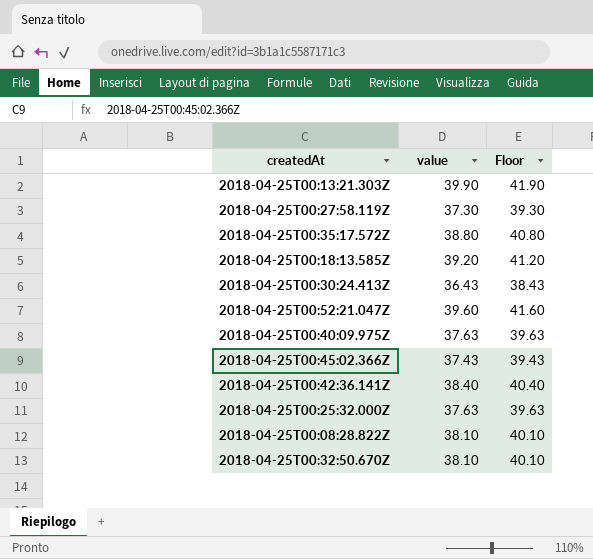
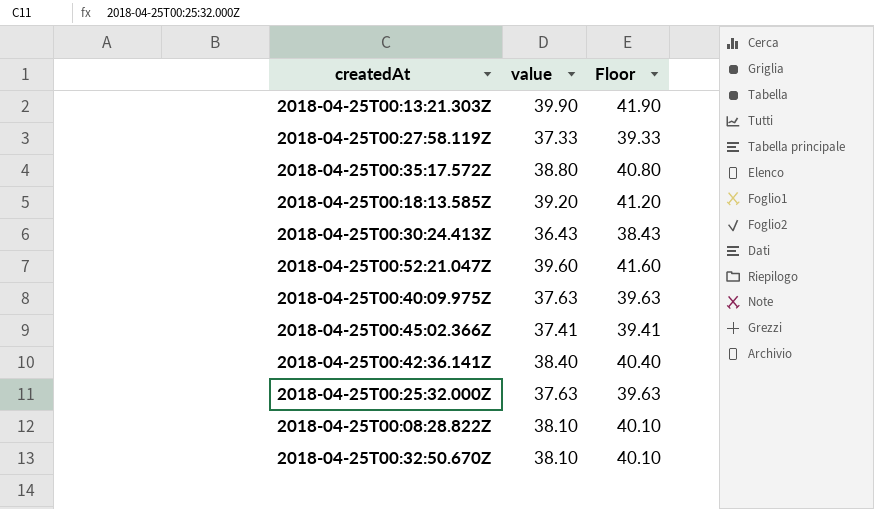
2018-04-25T00:27:58.119Z | value: 37.30 -> 37.33
2018-04-25T00:27:58.119Z | Floor: 39.30 -> 39.33
2018-04-25T00:45:02.366Z | value: 37.43 -> 37.41
2018-04-25T00:45:02.366Z | Floor: 39.43 -> 39.41

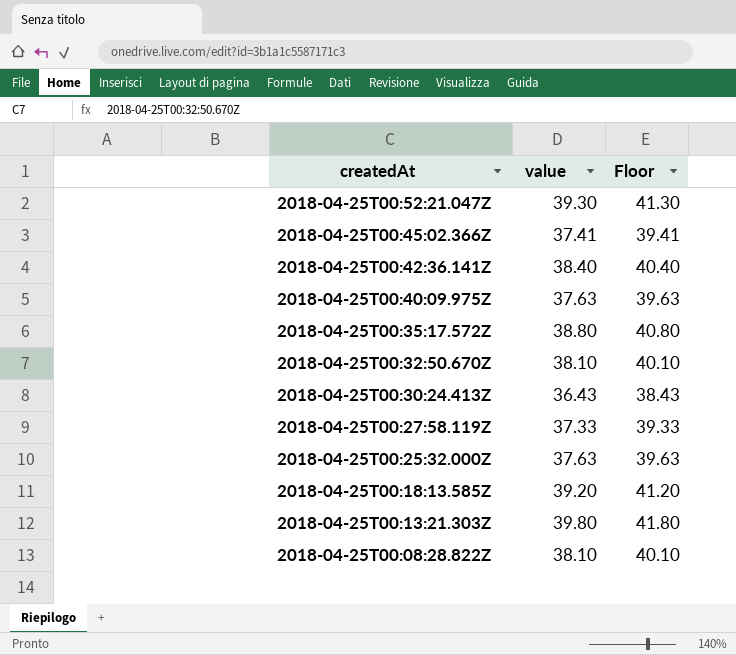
row order: none -> createdAt descending
2018-04-25T00:52:21.047Z | value: 39.60 -> 39.30
2018-04-25T00:52:21.047Z | Floor: 41.60 -> 41.30
2018-04-25T00:13:21.303Z | value: 39.90 -> 39.80
2018-04-25T00:13:21.303Z | Floor: 41.90 -> 41.80

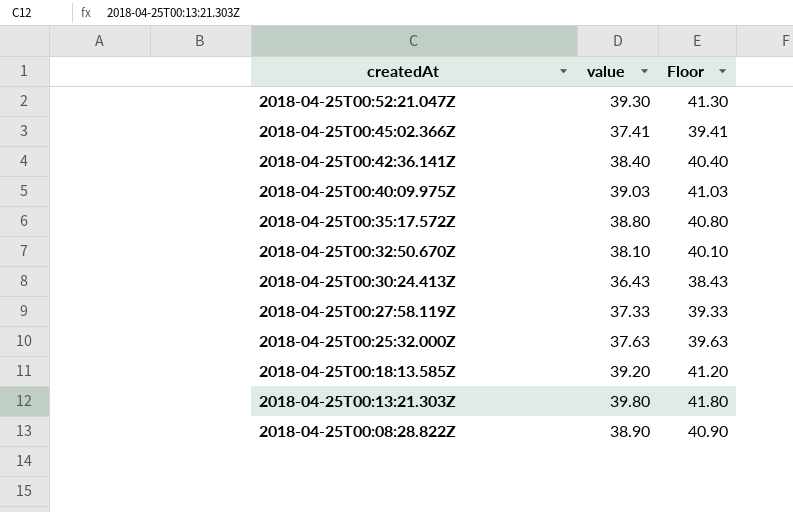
2018-04-25T00:40:09.975Z | value: 37.63 -> 39.03
2018-04-25T00:40:09.975Z | Floor: 39.63 -> 41.03
2018-04-25T00:08:28.822Z | value: 38.10 -> 38.90
2018-04-25T00:08:28.822Z | Floor: 40.10 -> 40.90

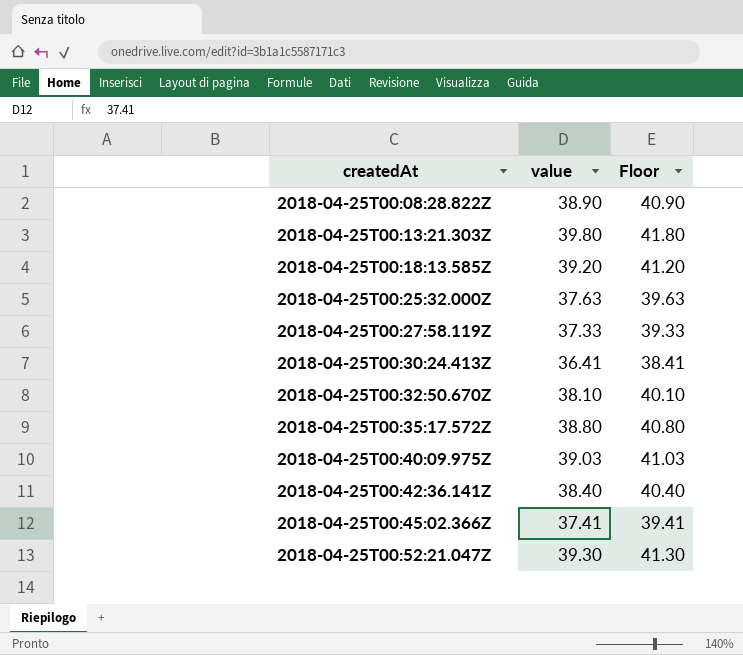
row order: createdAt descending -> createdAt ascending
2018-04-25T00:30:24.413Z | value: 36.43 -> 36.41
2018-04-25T00:30:24.413Z | Floor: 38.43 -> 38.41

